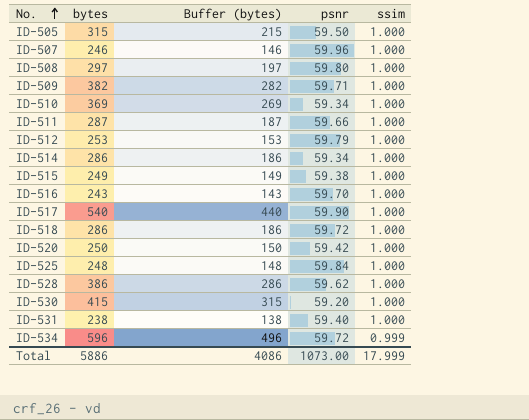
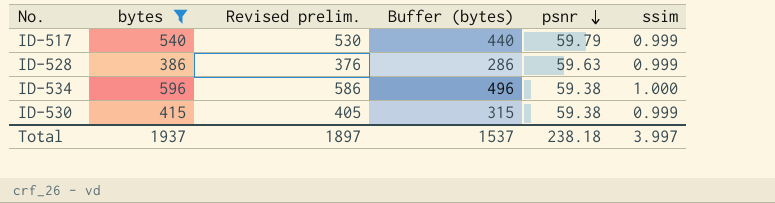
filter: none -> bytes >= 386
row order: No. ascending -> psnr descending
column Revised prelim. | formula: none -> [bytes] - 10
ID-517 | psnr: 59.90 -> 59.79
ID-517 | ssim: 1.000 -> 0.999
ID-528 | psnr: 59.62 -> 59.63
ID-528 | ssim: 1.000 -> 0.999
ID-534 | psnr: 59.72 -> 59.38
ID-534 | ssim: 0.999 -> 1.000
ID-530 | psnr: 59.20 -> 59.38
ID-530 | ssim: 1.000 -> 0.999
Total | bytes: 5886 -> 1937
Total | Buffer (bytes): 4086 -> 1537
Total | psnr: 1073.00 -> 238.18
Total | ssim: 17.999 -> 3.997

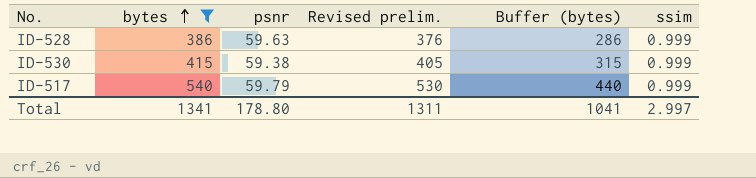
row order: psnr descending -> bytes ascending
column psnr | position: 5 -> 3
row ID-534: 596 | 586 | 496 | 59.38 | 1.000 -> none
Total | bytes: 1937 -> 1341
Total | psnr: 238.18 -> 178.80
Total | Revised prelim.: 1897 -> 1311
Total | Buffer (bytes): 1537 -> 1041
Total | ssim: 3.997 -> 2.997

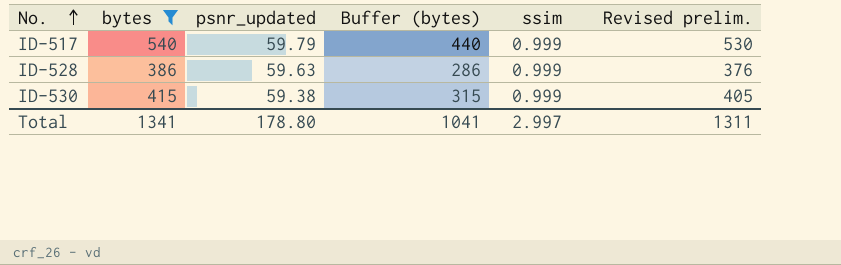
row order: bytes ascending -> No. ascending
column name: psnr -> psnr_updated
column Revised prelim. | position: 4 -> 6

